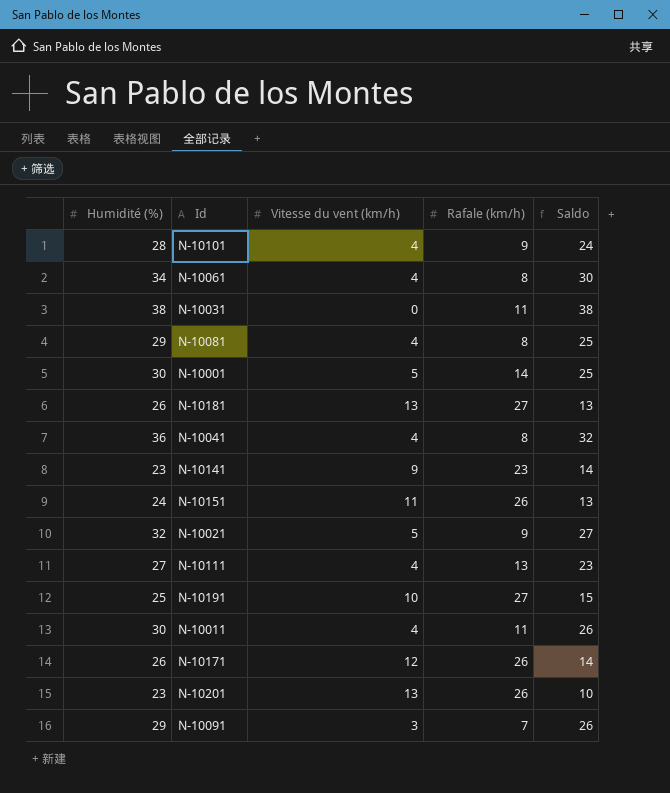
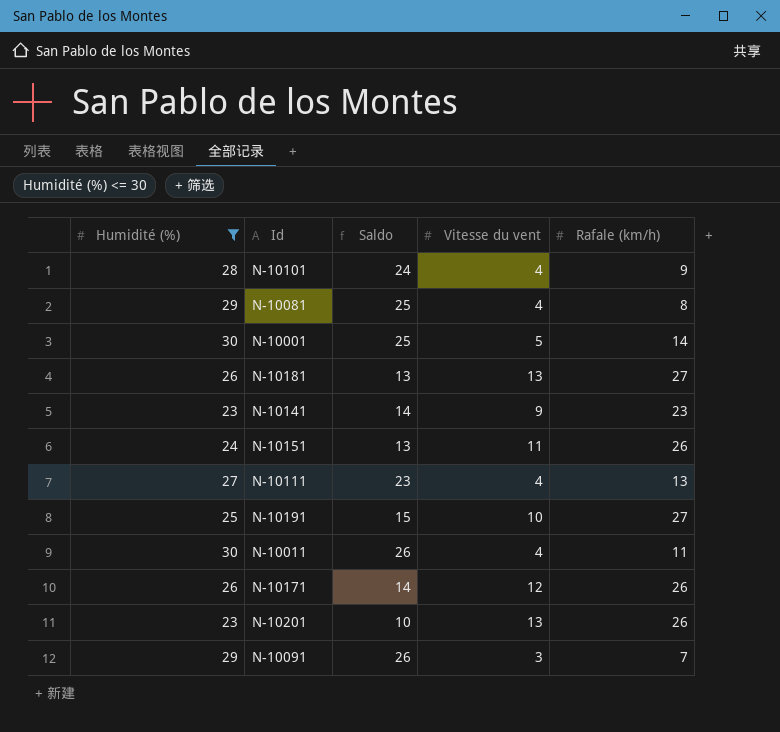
filter: none -> Humidité (%) <= 30
column Saldo | position: 5 -> 3
column name: Vitesse du vent (km/h) -> Vitesse du vent

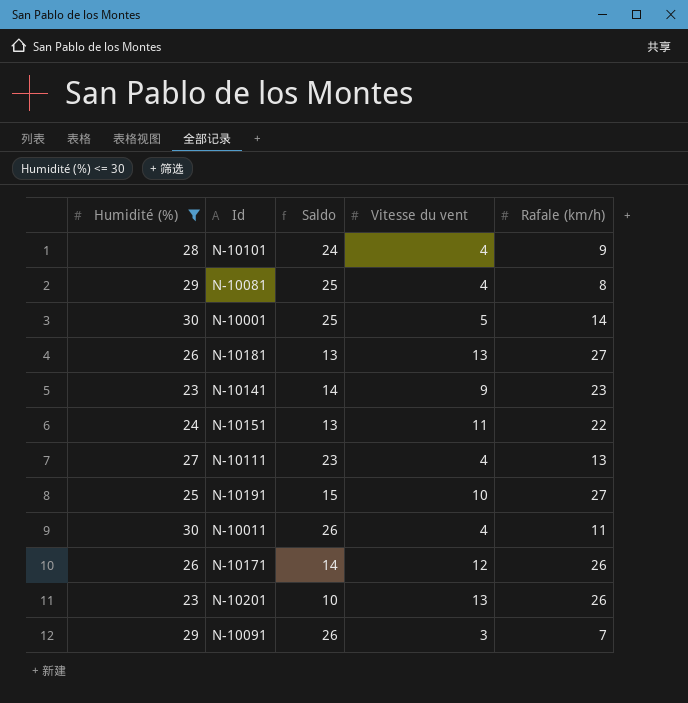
N-10151 | Rafale (km/h): 26 -> 22

